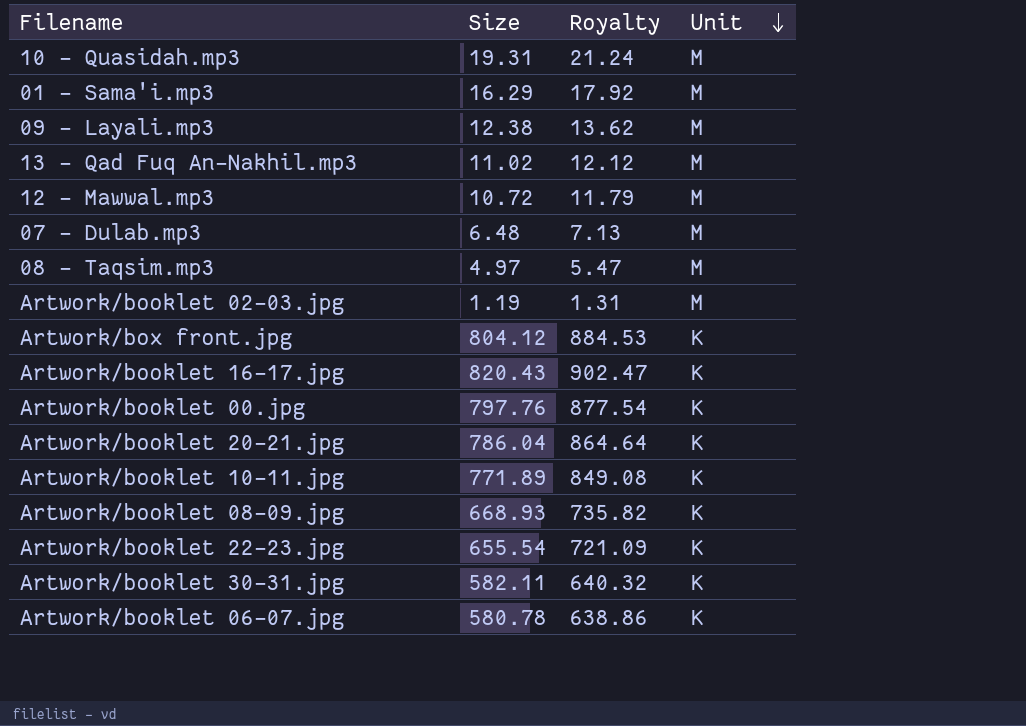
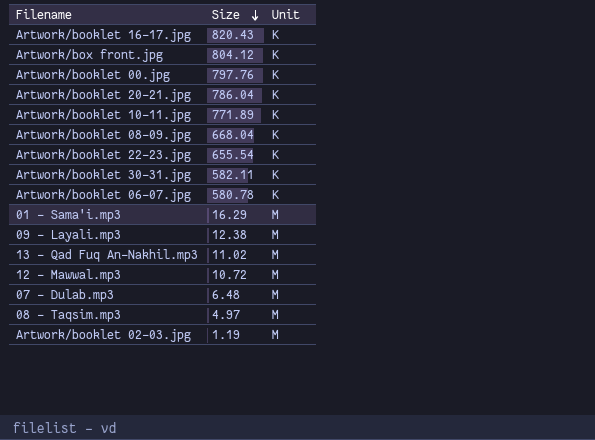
row order: Unit descending -> Size descending
column Royalty | formula: [Size] * 1.1 -> none
row 10 - Quasidah.mp3: 19.31 | 21.24 | M -> none
Artwork/booklet 08-09.jpg | Size: 668.93 -> 668.04

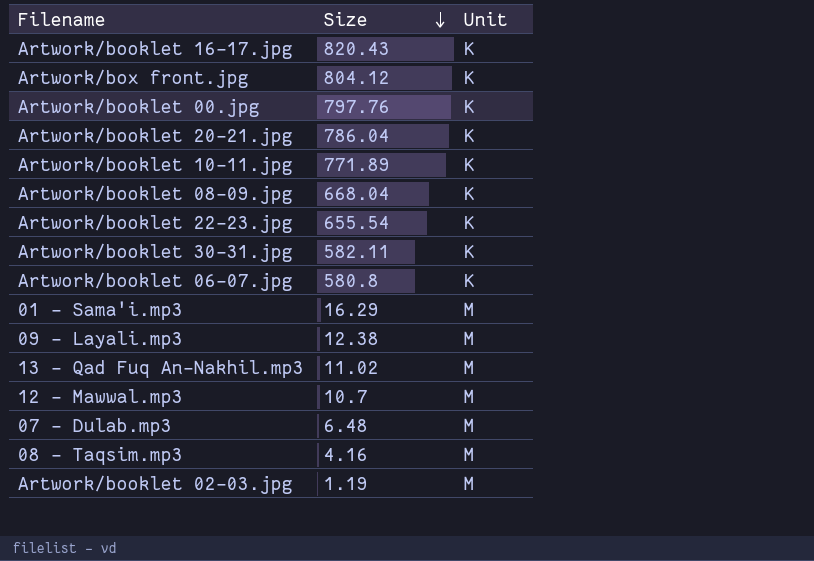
Artwork/booklet 06-07.jpg | Size: 580.78 -> 580.8
12 - Mawwal.mp3 | Size: 10.72 -> 10.7
08 - Taqsim.mp3 | Size: 4.97 -> 4.16

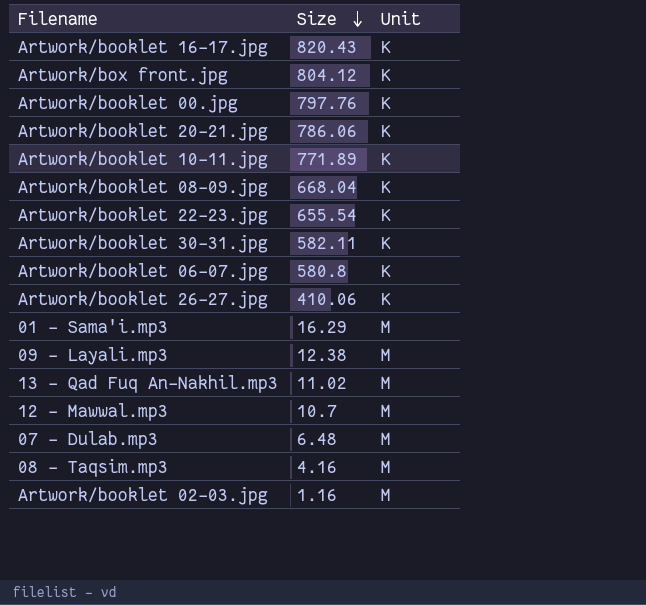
Artwork/booklet 20-21.jpg | Size: 786.04 -> 786.06
row Artwork/booklet 26-27.jpg: none -> 410.06 | K
Artwork/booklet 02-03.jpg | Size: 1.19 -> 1.16

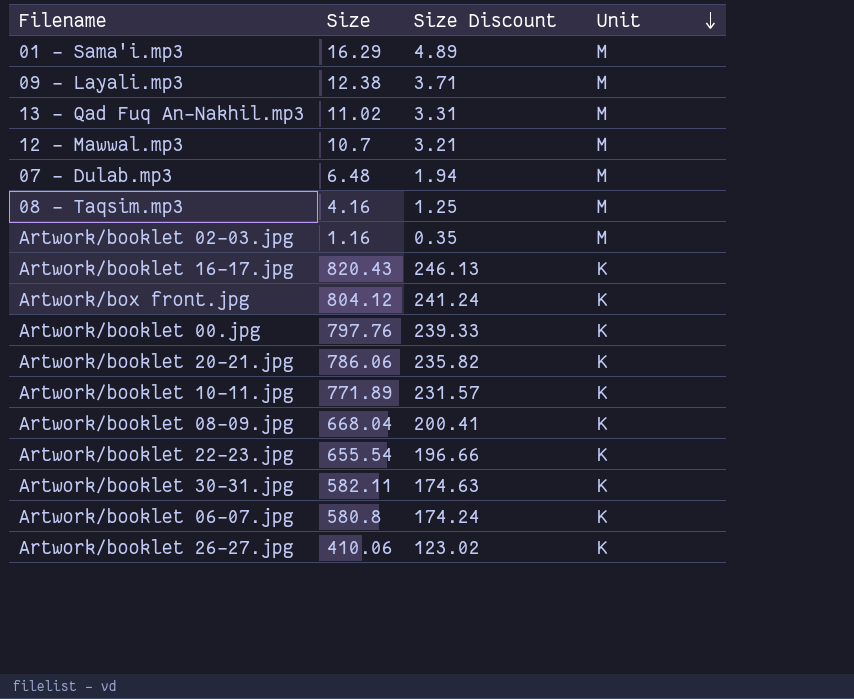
row order: Size descending -> Unit descending
column Size Discount | formula: none -> [Size] * 0.3

